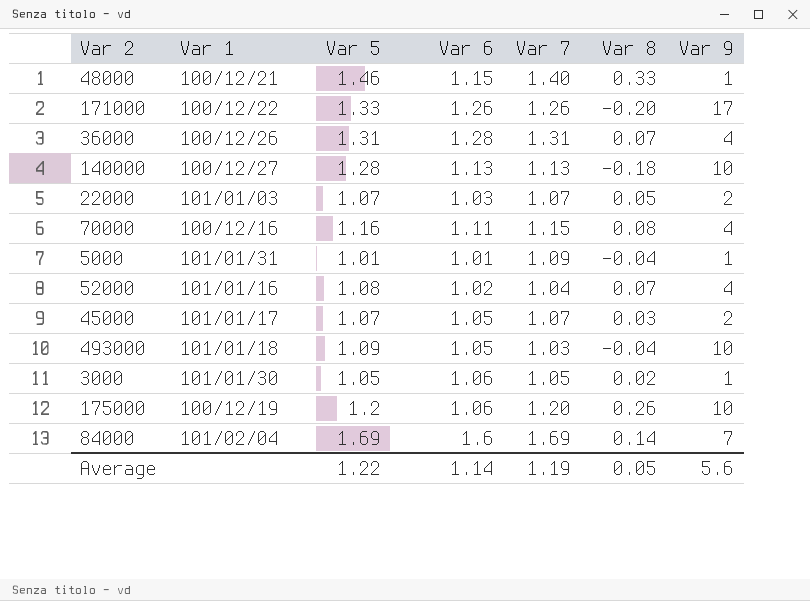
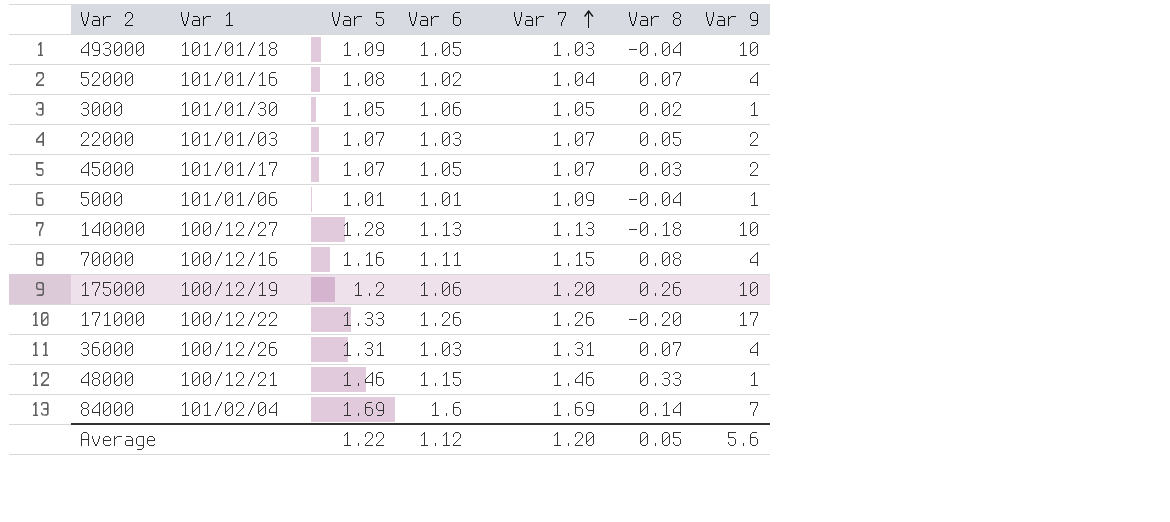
row order: none -> Var 7 ascending
5000 | Var 1: 101/01/31 -> 101/01/06
36000 | Var 6: 1.28 -> 1.03
48000 | Var 7: 1.40 -> 1.46
Average | Var 6: 1.14 -> 1.12
Average | Var 7: 1.19 -> 1.20

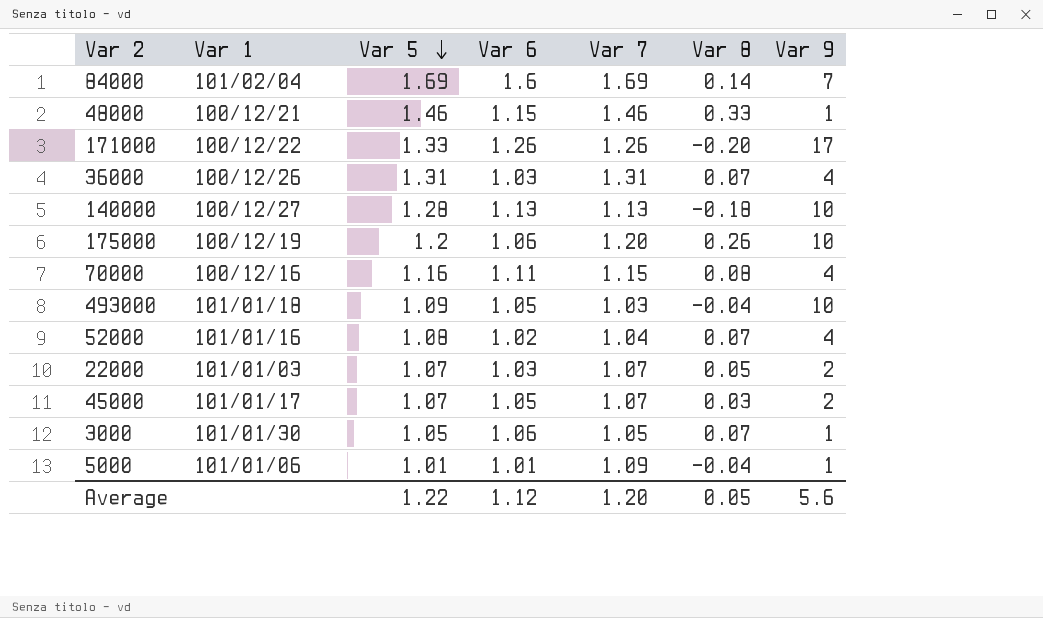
row order: Var 7 ascending -> Var 5 descending
3000 | Var 8: 0.02 -> 0.07

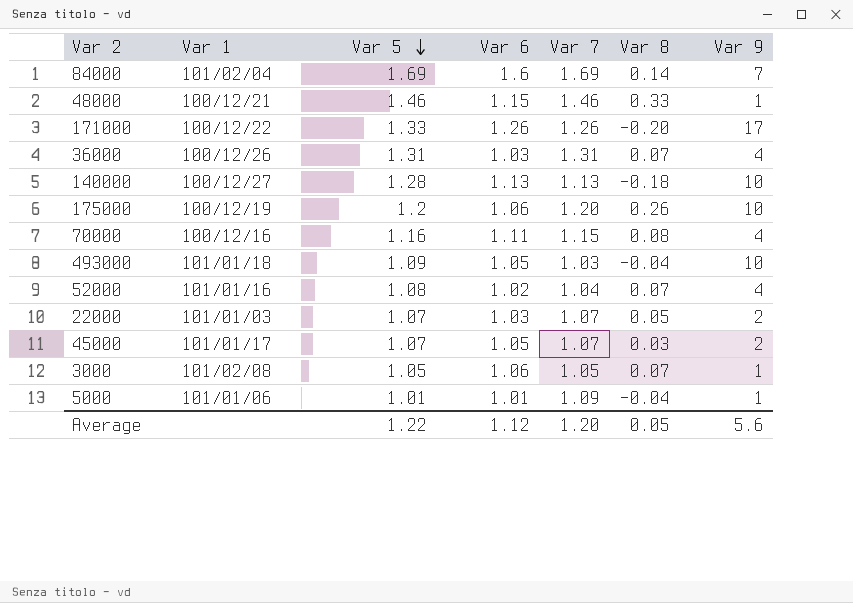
3000 | Var 1: 101/01/30 -> 101/02/08

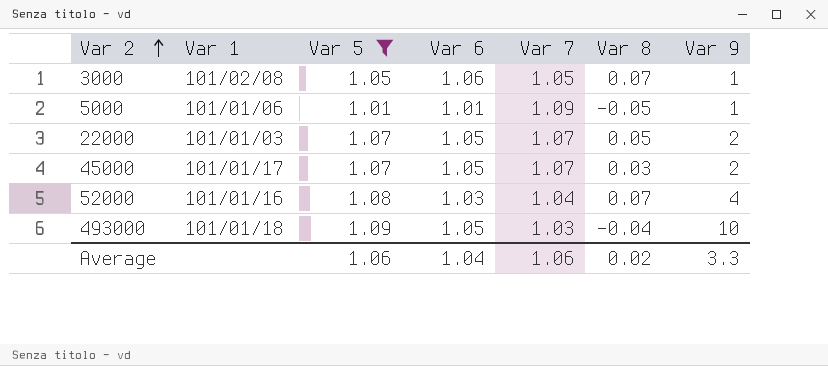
filter: none -> Var 5 <= 1.09
row order: Var 5 descending -> Var 2 ascending
5000 | Var 8: -0.04 -> -0.05
22000 | Var 6: 1.03 -> 1.05
52000 | Var 6: 1.02 -> 1.03
Average | Var 5: 1.22 -> 1.06
Average | Var 6: 1.12 -> 1.04
Average | Var 7: 1.20 -> 1.06
Average | Var 8: 0.05 -> 0.02
Average | Var 9: 5.6 -> 3.3

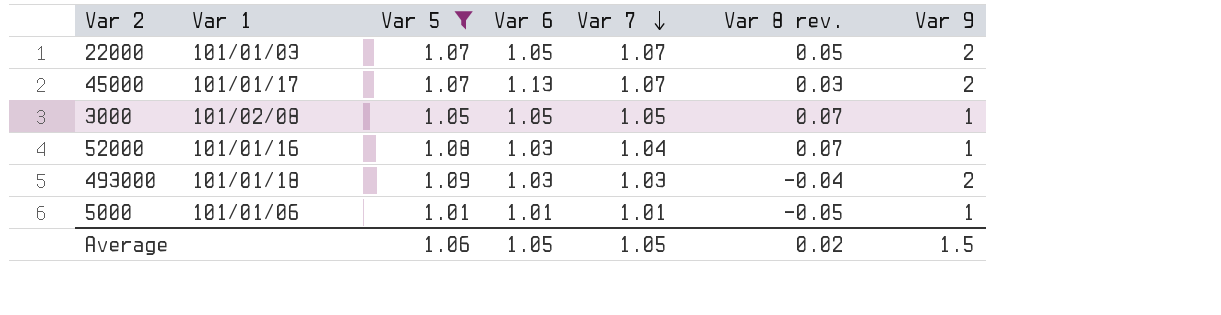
row order: Var 2 ascending -> Var 7 descending
column name: Var 8 -> Var 8 rev.
45000 | Var 6: 1.05 -> 1.13
3000 | Var 6: 1.06 -> 1.05
52000 | Var 9: 4 -> 1
493000 | Var 6: 1.05 -> 1.03
493000 | Var 9: 10 -> 2
5000 | Var 7: 1.09 -> 1.01
Average | Var 6: 1.04 -> 1.05
Average | Var 7: 1.06 -> 1.05
Average | Var 9: 3.3 -> 1.5

